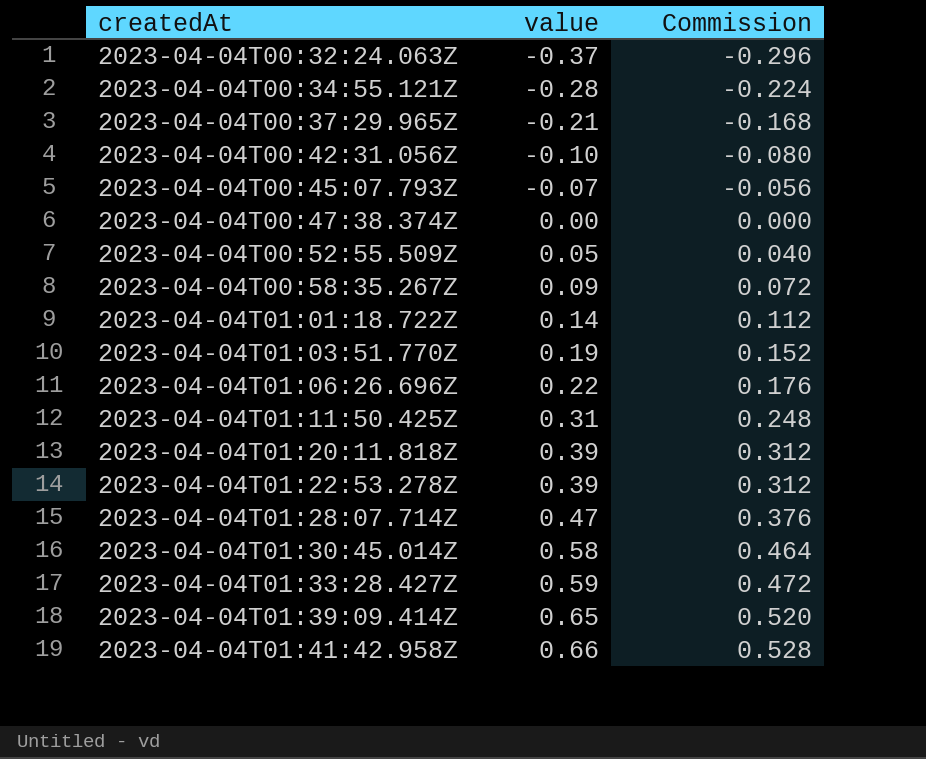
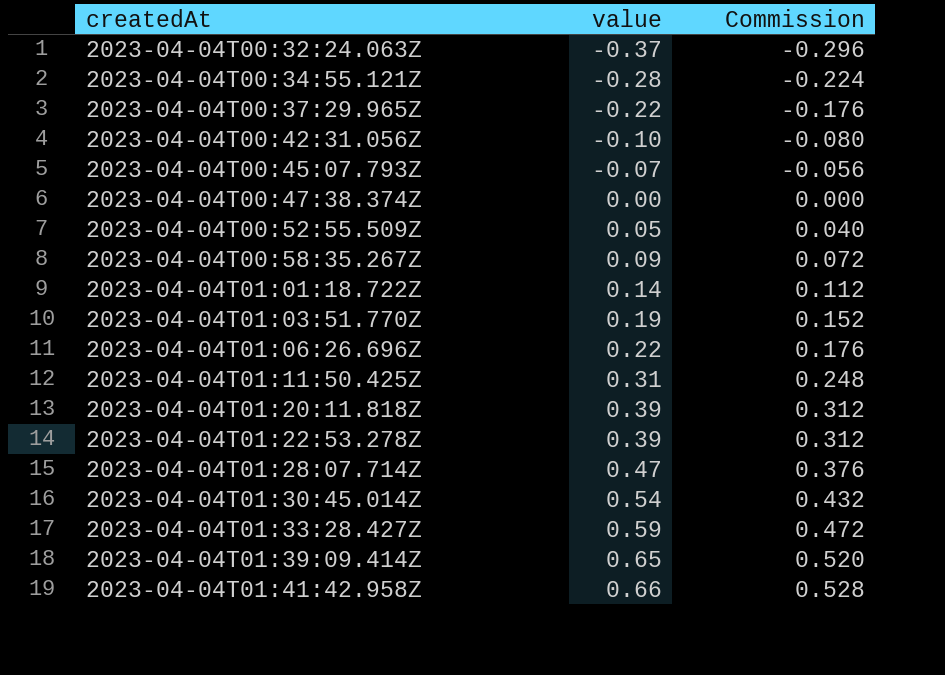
2023-04-04T00:37:29.965Z | value: -0.21 -> -0.22
2023-04-04T00:37:29.965Z | Commission: -0.168 -> -0.176
2023-04-04T01:30:45.014Z | value: 0.58 -> 0.54
2023-04-04T01:30:45.014Z | Commission: 0.464 -> 0.432

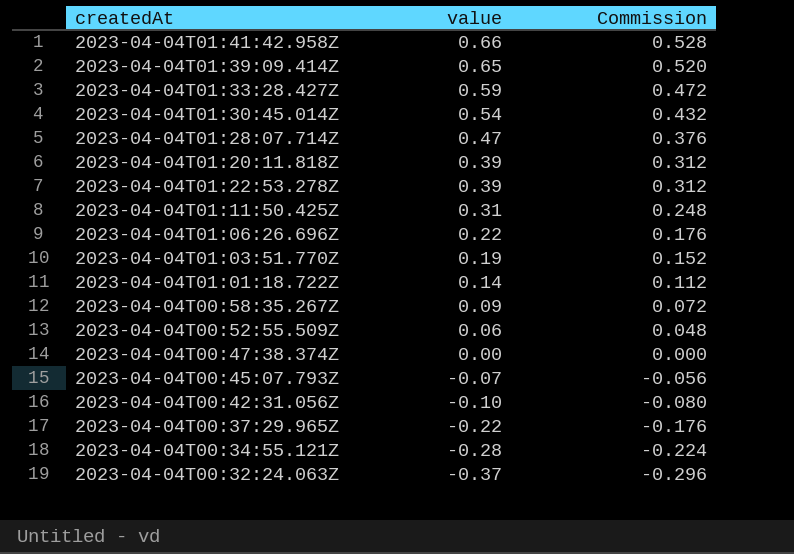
row order: createdAt ascending -> value descending
2023-04-04T00:52:55.509Z | value: 0.05 -> 0.06
2023-04-04T00:52:55.509Z | Commission: 0.040 -> 0.048

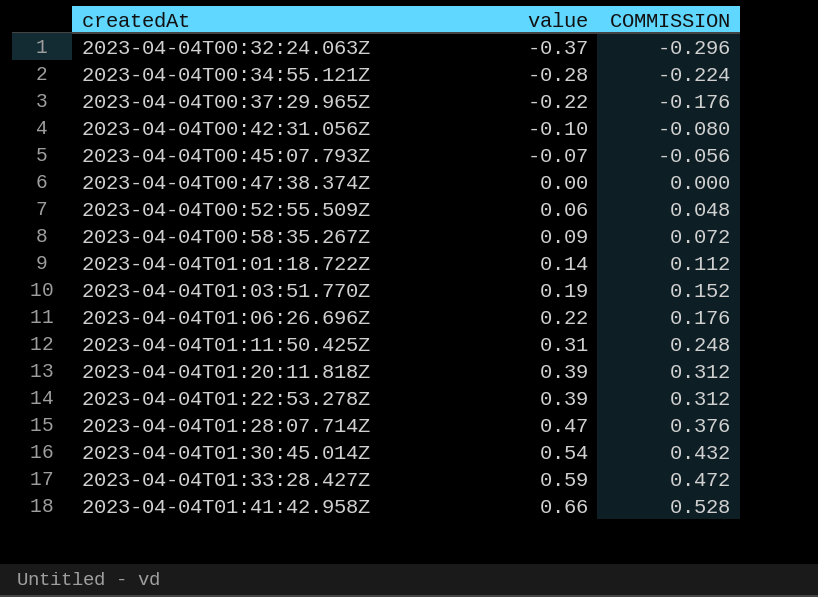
row order: value descending -> createdAt ascending
column name: Commission -> COMMISSION
row 2023-04-04T01:39:09.414Z: 0.65 | 0.520 -> none

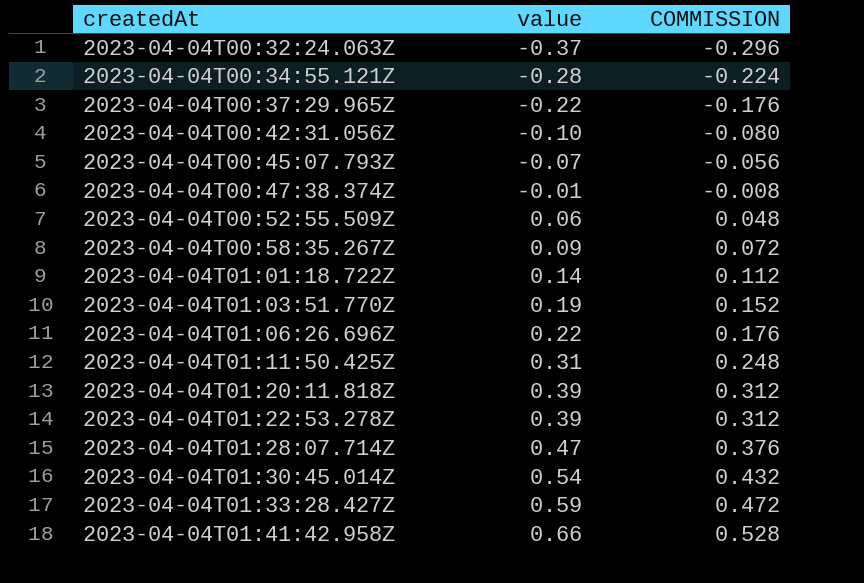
2023-04-04T00:47:38.374Z | value: 0.00 -> -0.01
2023-04-04T00:47:38.374Z | COMMISSION: 0.000 -> -0.008

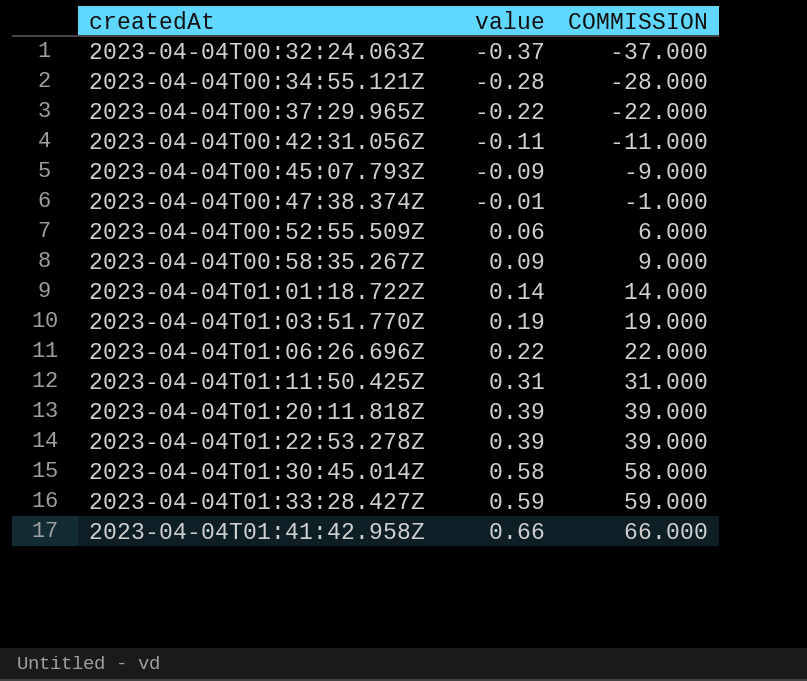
column COMMISSION | formula: [value] * 0.8 -> [value] * 100
row 2023-04-04T01:28:07.714Z: 0.47 | 0.376 -> none
2023-04-04T00:42:31.056Z | value: -0.10 -> -0.11
2023-04-04T00:45:07.793Z | value: -0.07 -> -0.09
2023-04-04T01:30:45.014Z | value: 0.54 -> 0.58

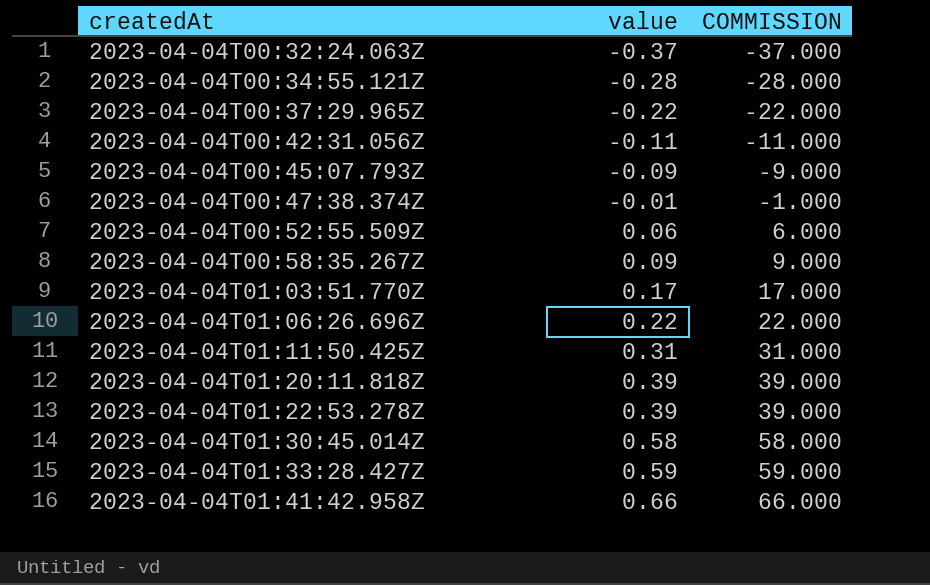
row 2023-04-04T01:01:18.722Z: 0.14 | 14.000 -> none
2023-04-04T01:03:51.770Z | value: 0.19 -> 0.17
2023-04-04T01:03:51.770Z | COMMISSION: 19.000 -> 17.000

